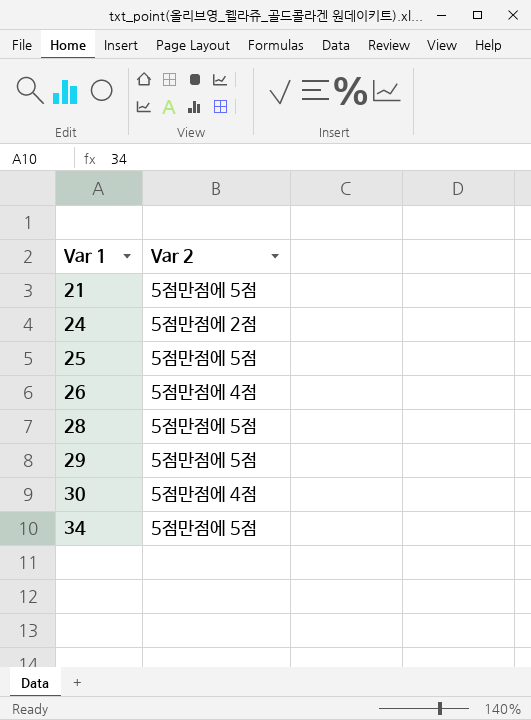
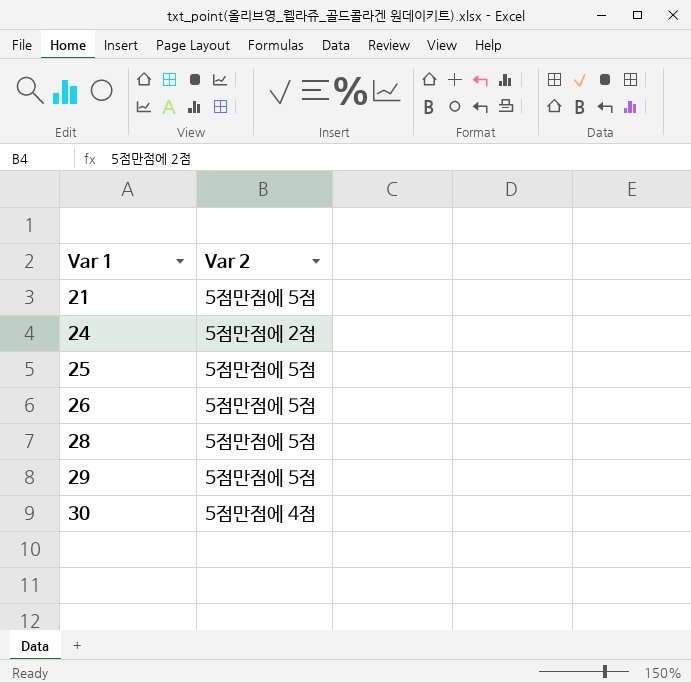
row 34: 5점만점에 5점 -> none
26 | Var 2: 5점만점에 4점 -> 5점만점에 5점

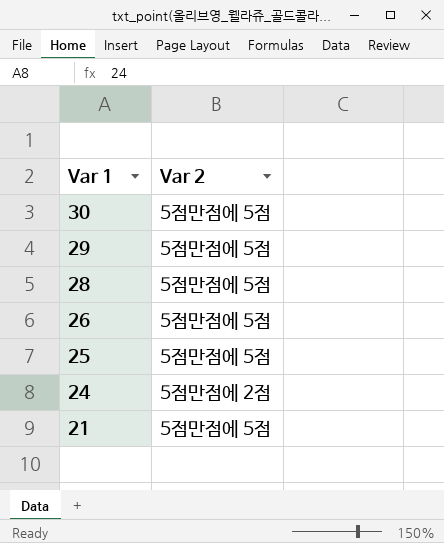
row order: Var 1 ascending -> Var 1 descending
30 | Var 2: 5점만점에 4점 -> 5점만점에 5점

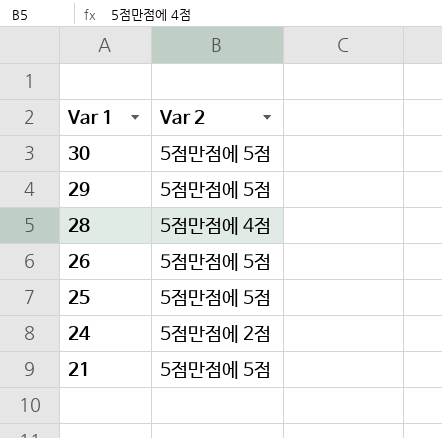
28 | Var 2: 5점만점에 5점 -> 5점만점에 4점

